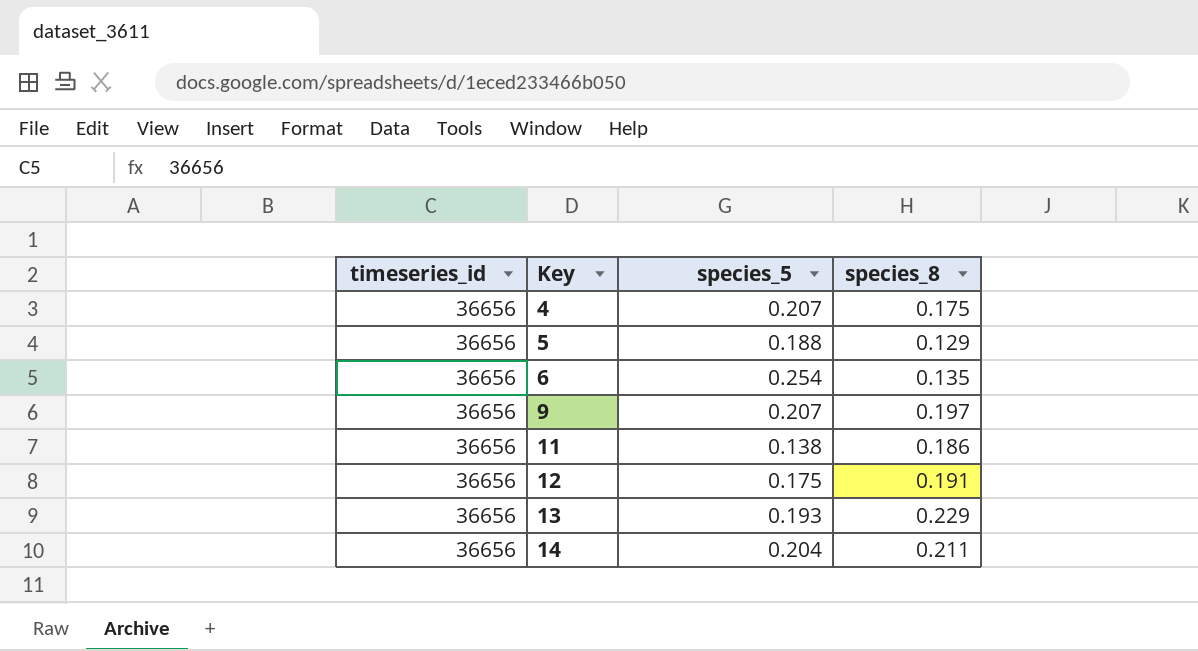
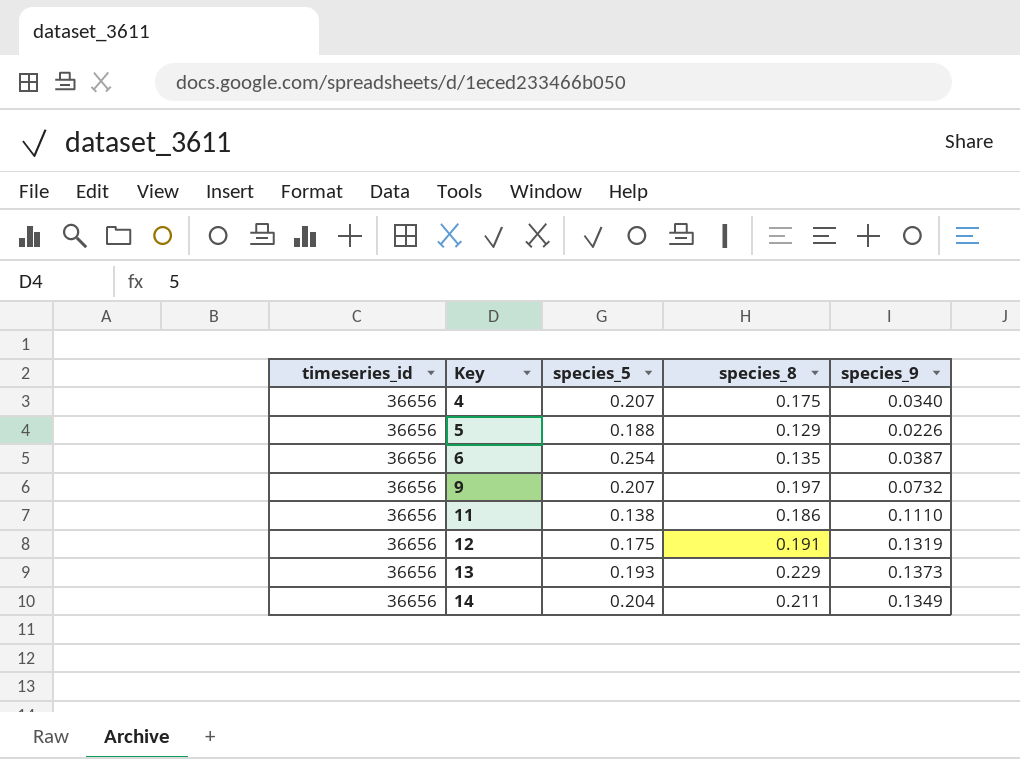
column species_9 | position: none -> 5

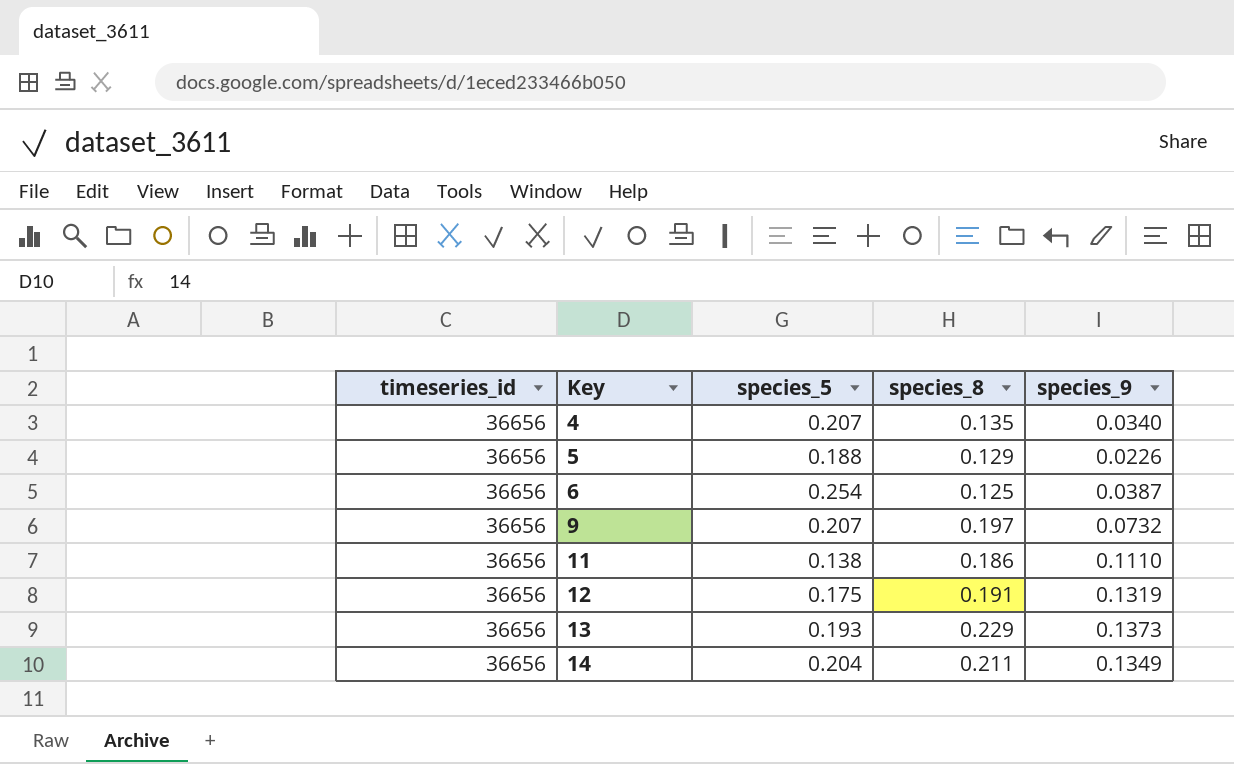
4 | species_8: 0.175 -> 0.135
6 | species_8: 0.135 -> 0.125

